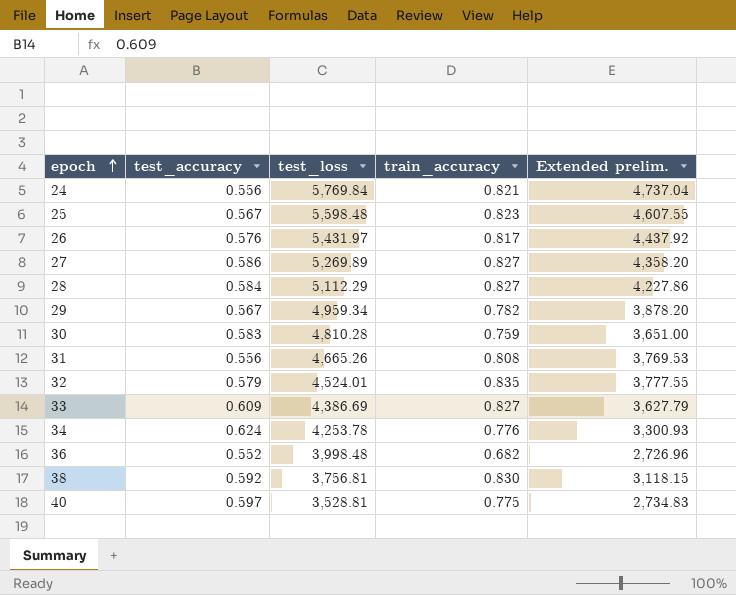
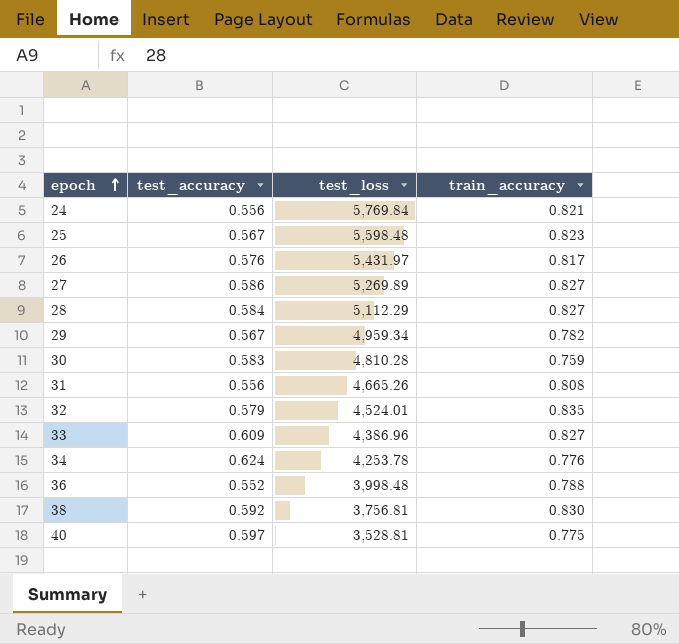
column Extended prelim. | formula: [test_loss] * [train_accuracy] -> none
33 | test_loss: 4,386.69 -> 4,386.96
36 | train_accuracy: 0.682 -> 0.788

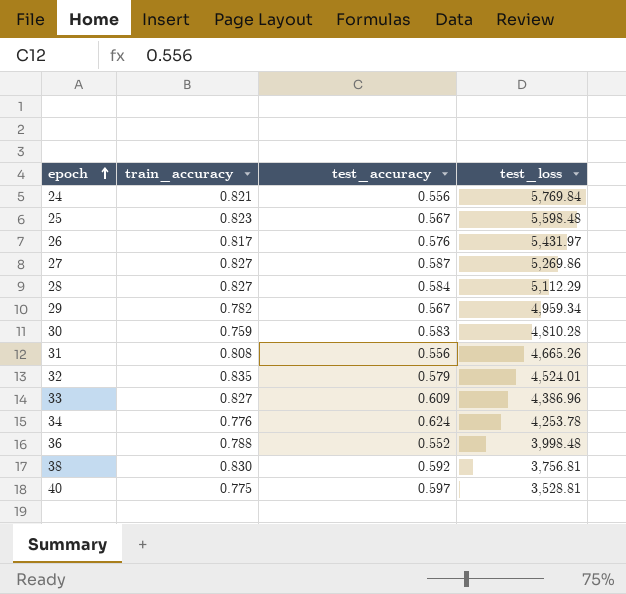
column train_accuracy | position: 4 -> 2
27 | test_accuracy: 0.586 -> 0.587
27 | test_loss: 5,269.89 -> 5,269.86

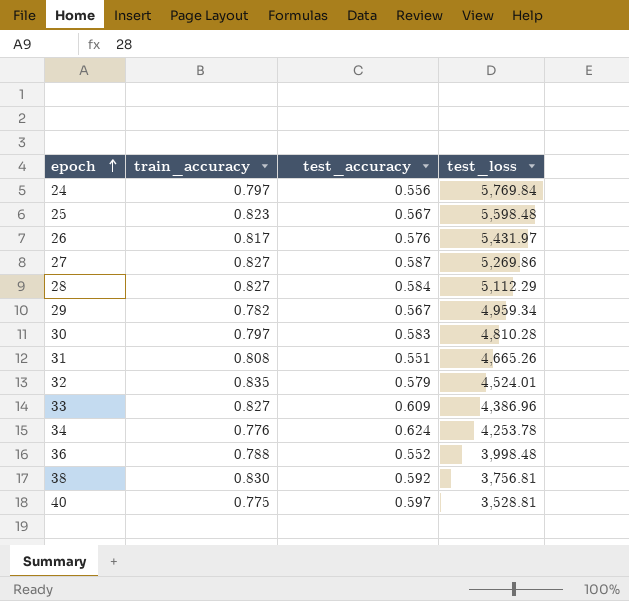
24 | train_accuracy: 0.821 -> 0.797
30 | train_accuracy: 0.759 -> 0.797
31 | test_accuracy: 0.556 -> 0.551

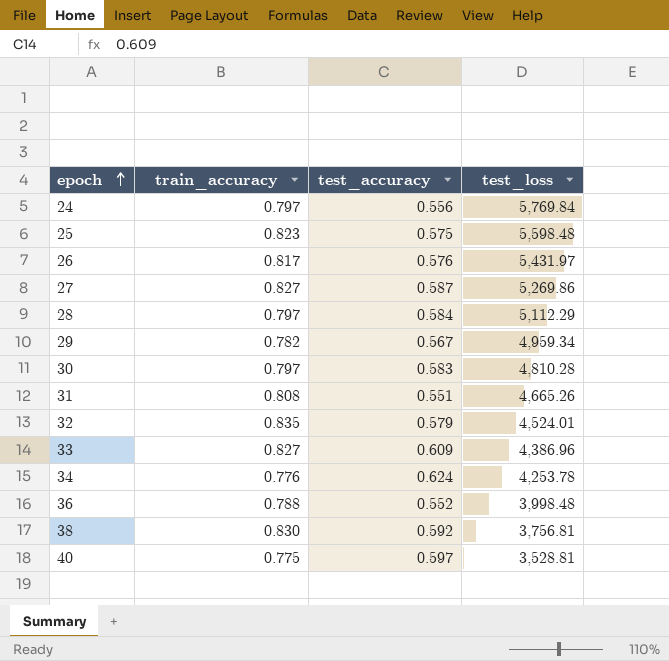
25 | test_accuracy: 0.567 -> 0.575
28 | train_accuracy: 0.827 -> 0.797

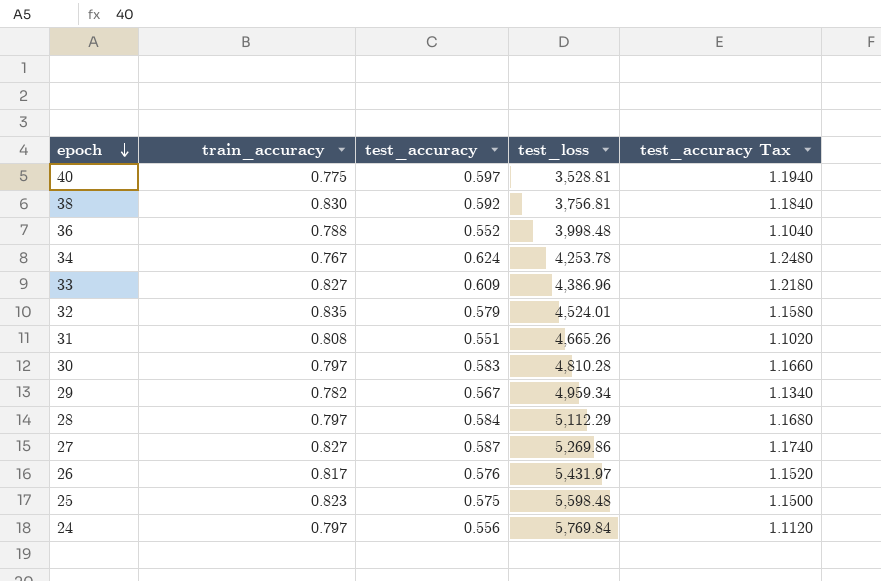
row order: epoch ascending -> epoch descending
column test_accuracy Tax | formula: none -> [test_accuracy] * 2
34 | train_accuracy: 0.776 -> 0.767

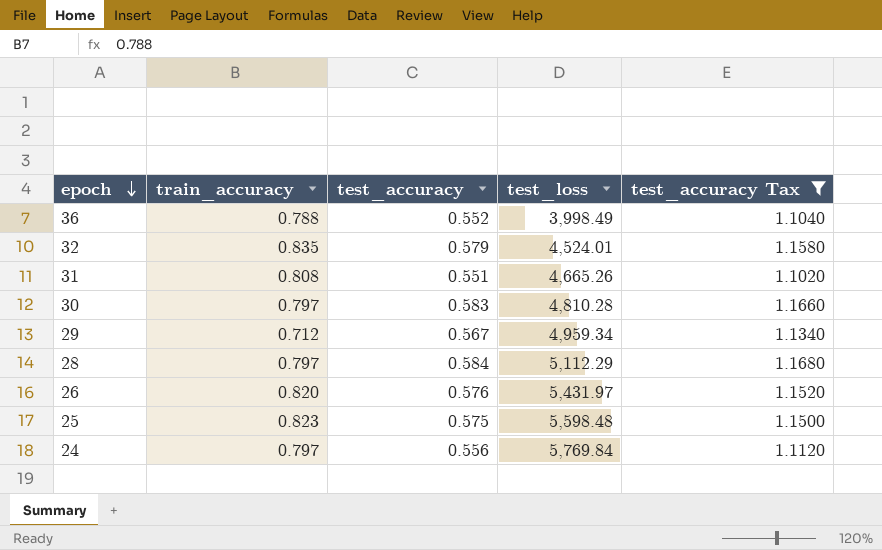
filter: none -> test_accuracy Tax <= 1.1680
36 | test_loss: 3,998.48 -> 3,998.49
29 | train_accuracy: 0.782 -> 0.712
26 | train_accuracy: 0.817 -> 0.820

